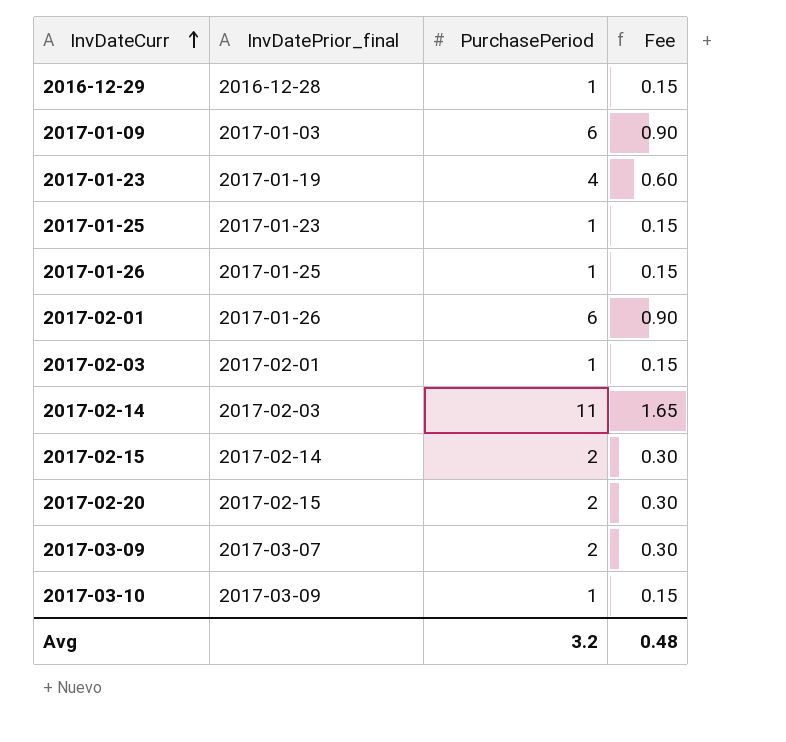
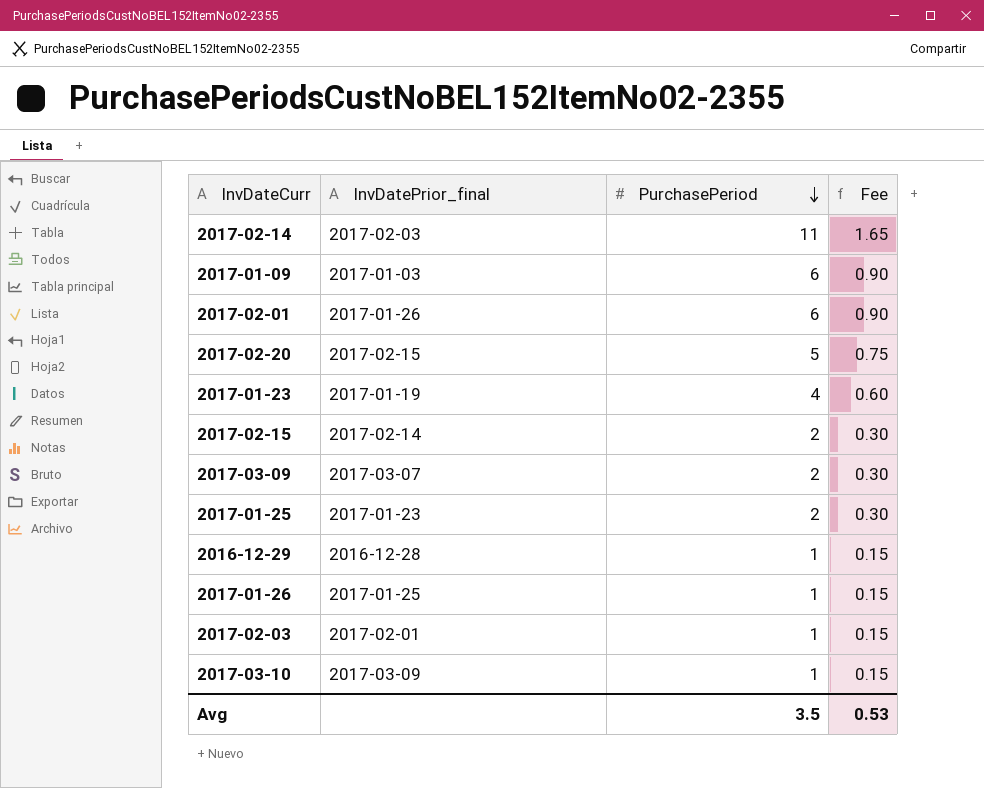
row order: InvDateCurr ascending -> PurchasePeriod descending
2017-02-20 | PurchasePeriod: 2 -> 5
2017-02-20 | Fee: 0.30 -> 0.75
2017-01-25 | PurchasePeriod: 1 -> 2
2017-01-25 | Fee: 0.15 -> 0.30
Avg | PurchasePeriod: 3.2 -> 3.5
Avg | Fee: 0.48 -> 0.53

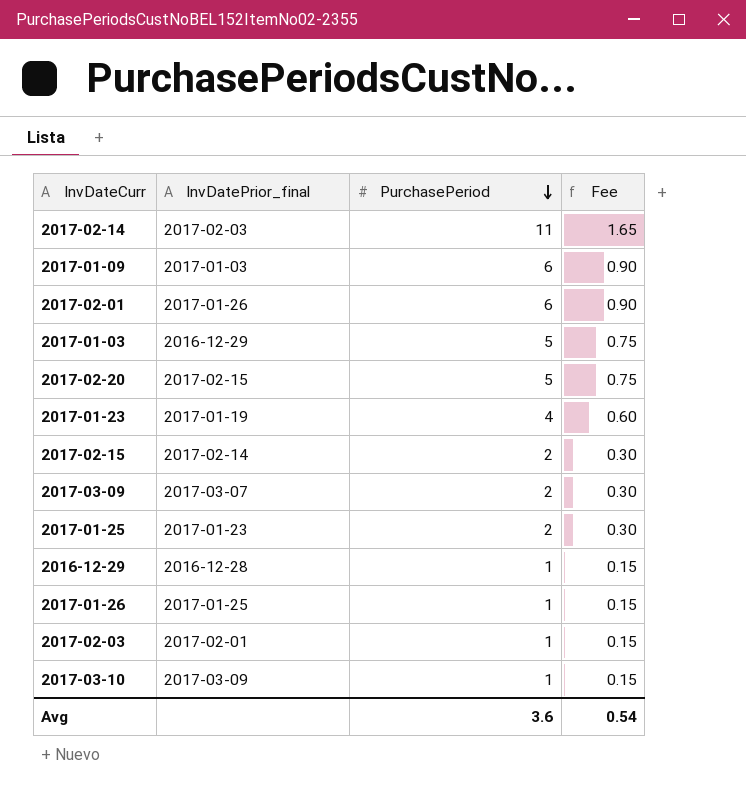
row 2017-01-03: none -> 2016-12-29 | 5 | 0.75
Avg | PurchasePeriod: 3.5 -> 3.6
Avg | Fee: 0.53 -> 0.54

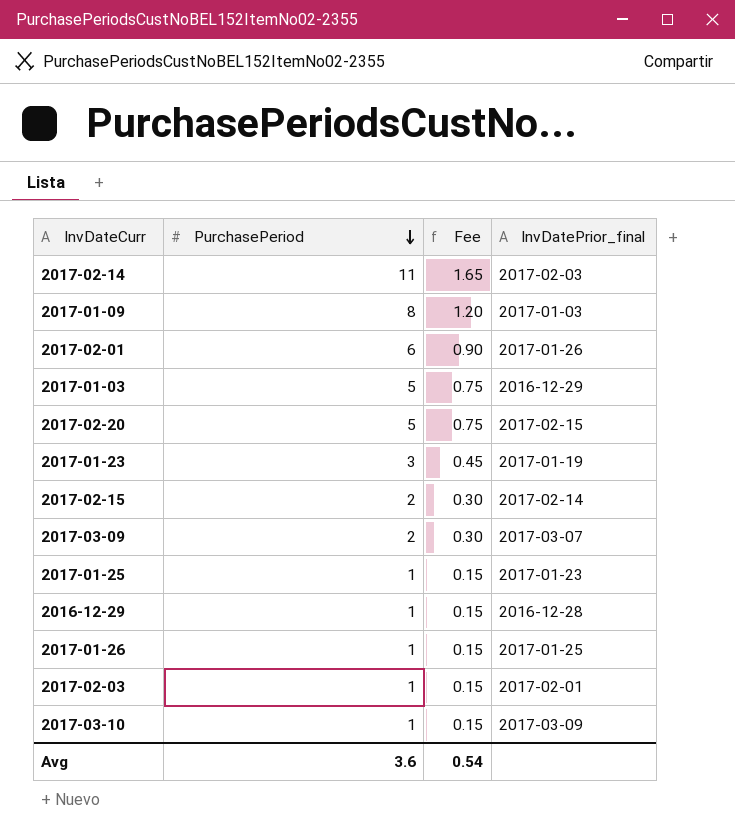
column InvDatePrior_final | position: 2 -> 4
2017-01-09 | PurchasePeriod: 6 -> 8
2017-01-09 | Fee: 0.90 -> 1.20
2017-01-23 | PurchasePeriod: 4 -> 3
2017-01-23 | Fee: 0.60 -> 0.45
2017-01-25 | PurchasePeriod: 2 -> 1
2017-01-25 | Fee: 0.30 -> 0.15

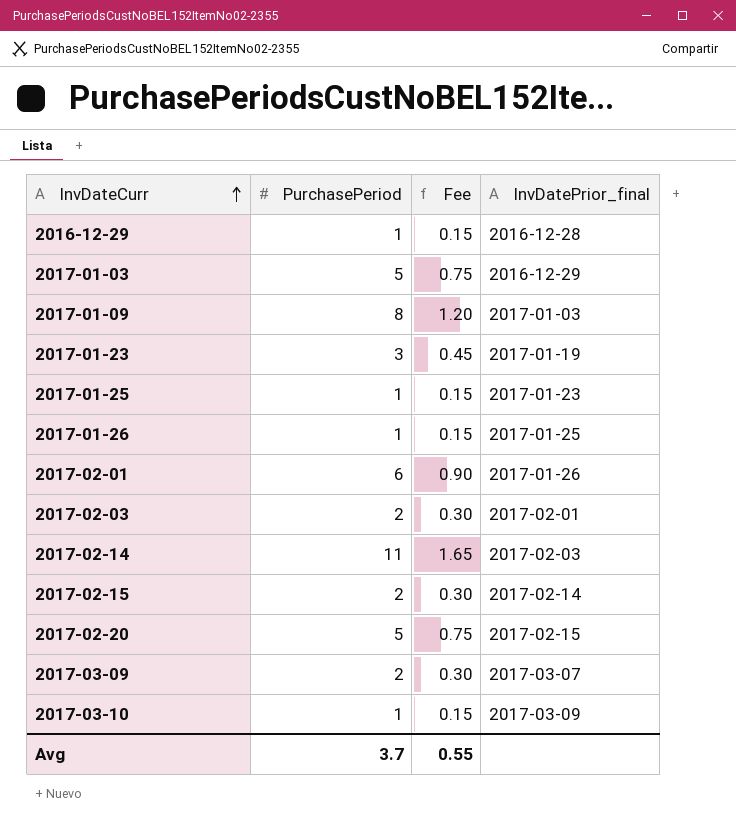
row order: PurchasePeriod descending -> InvDateCurr ascending
2017-02-03 | PurchasePeriod: 1 -> 2
2017-02-03 | Fee: 0.15 -> 0.30
Avg | PurchasePeriod: 3.6 -> 3.7
Avg | Fee: 0.54 -> 0.55

